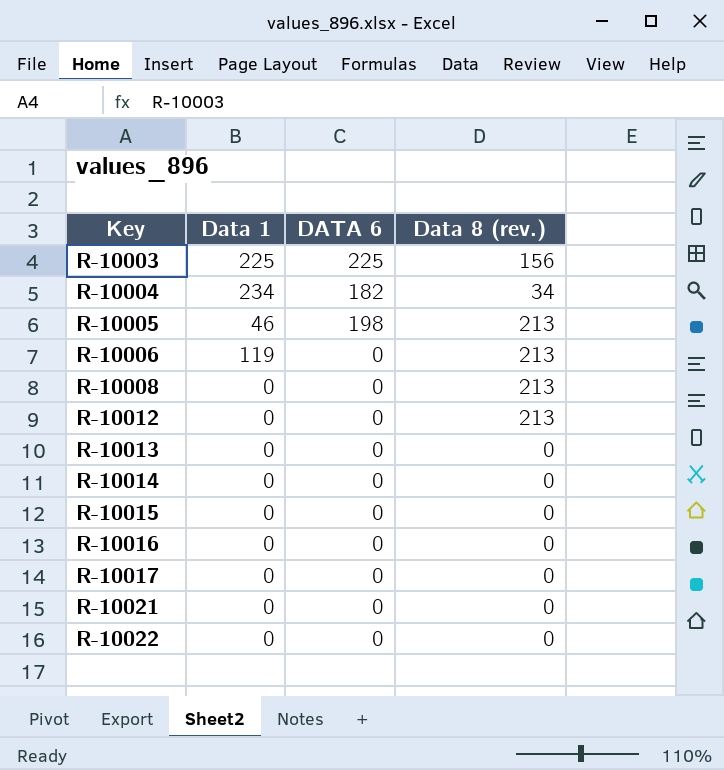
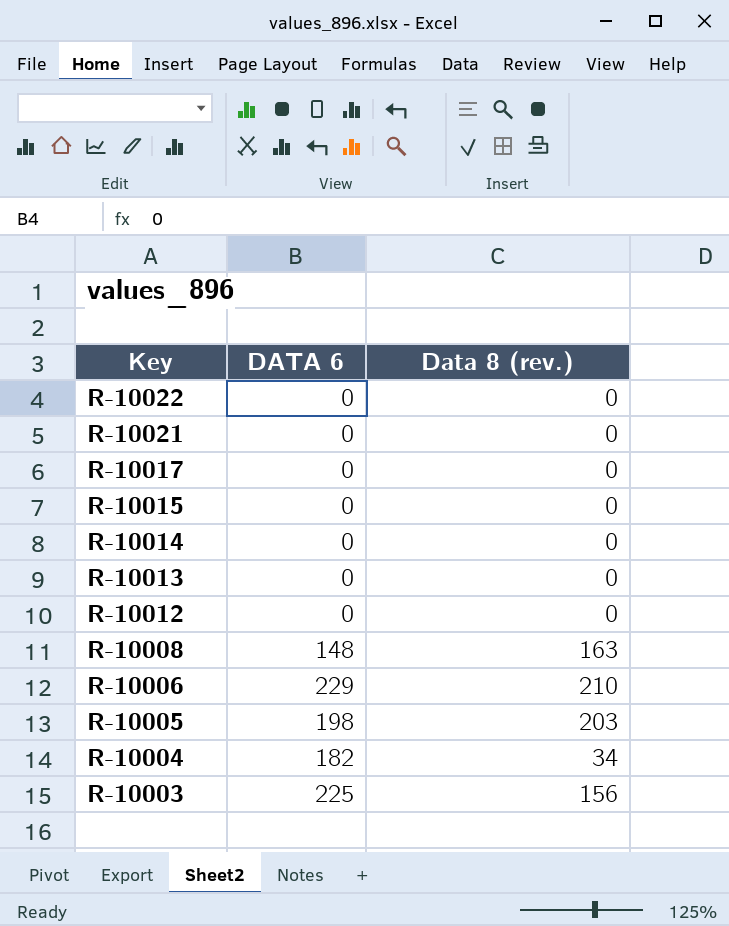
row order: Key ascending -> Key descending
column Data 1 | position: 2 -> none
row R-10016: 0 | 0 | 0 -> none
R-10012 | Data 8 (rev.): 213 -> 0
R-10008 | DATA 6: 0 -> 148
R-10008 | Data 8 (rev.): 213 -> 163
R-10006 | DATA 6: 0 -> 229
R-10006 | Data 8 (rev.): 213 -> 210
R-10005 | Data 8 (rev.): 213 -> 203

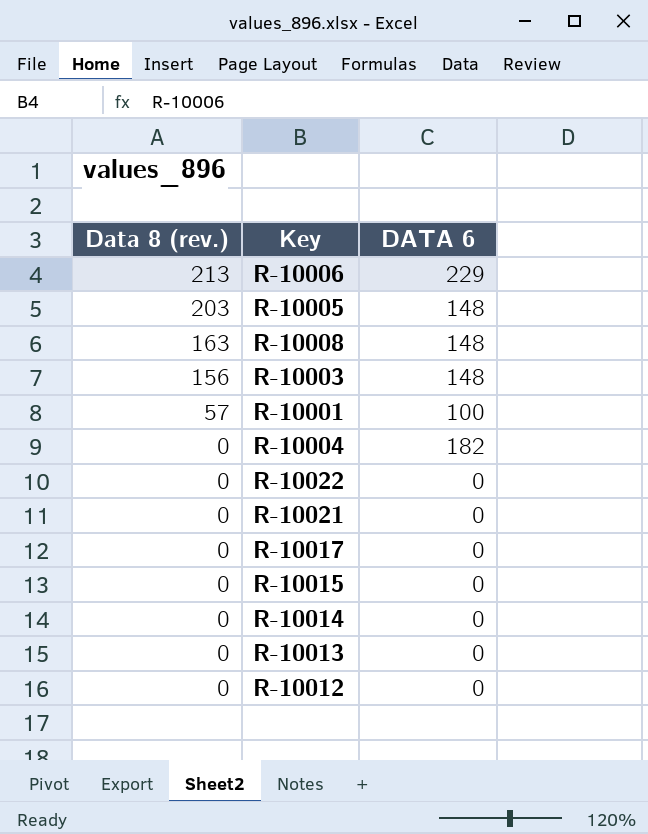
row order: Key descending -> Data 8 (rev.) descending
column Data 8 (rev.) | position: 3 -> 1
R-10006 | Data 8 (rev.): 210 -> 213
R-10005 | DATA 6: 198 -> 148
R-10003 | DATA 6: 225 -> 148
row R-10001: none -> 57 | 100
R-10004 | Data 8 (rev.): 34 -> 0

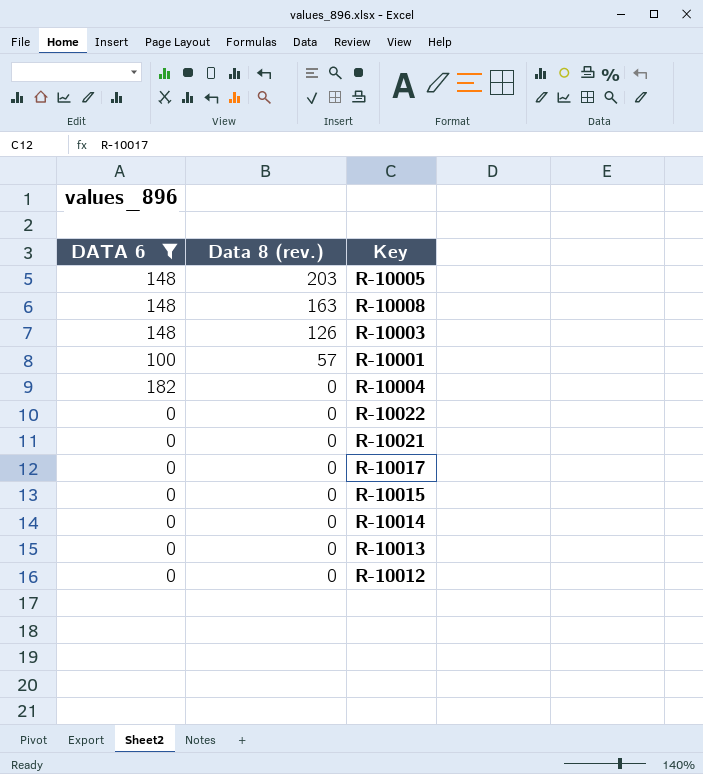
filter: none -> DATA 6 != 229
column DATA 6 | position: 3 -> 1
R-10003 | Data 8 (rev.): 156 -> 126

